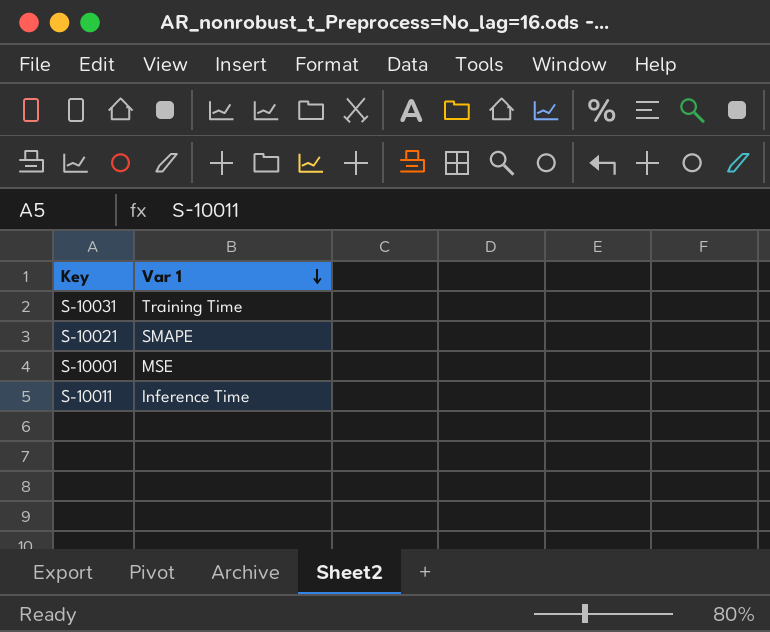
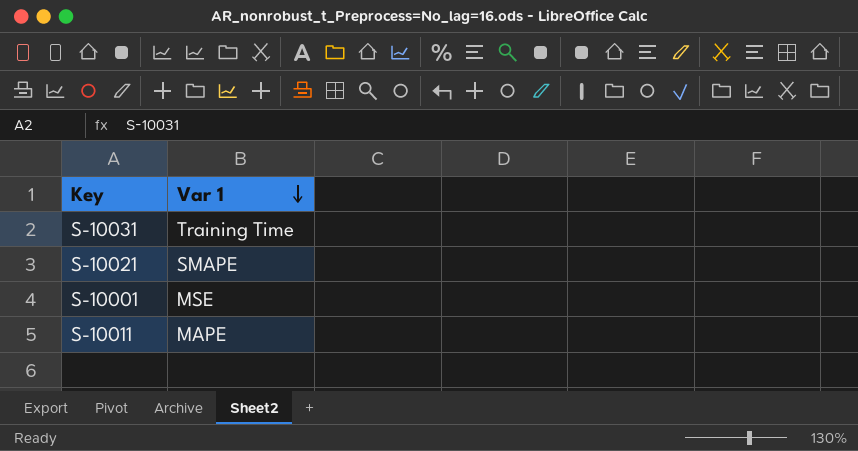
S-10011 | Var 1: Inference Time -> MAPE

